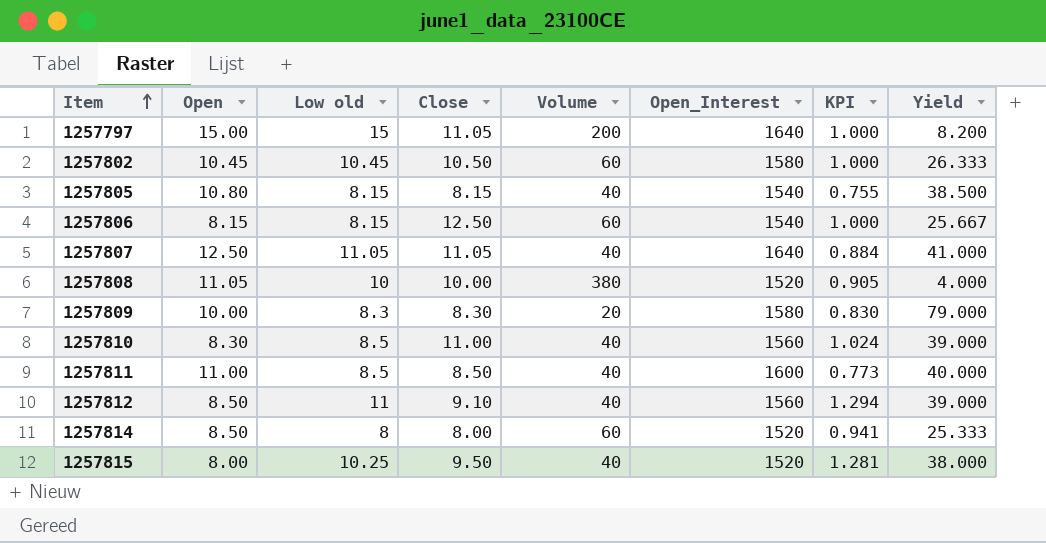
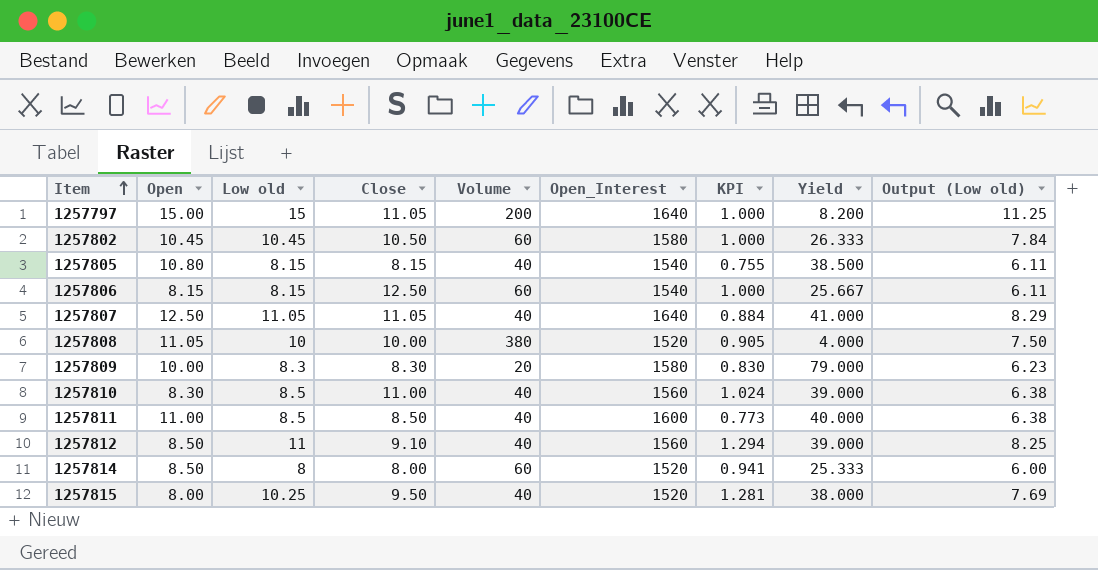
column Output (Low old) | formula: none -> [Low old] * 0.75

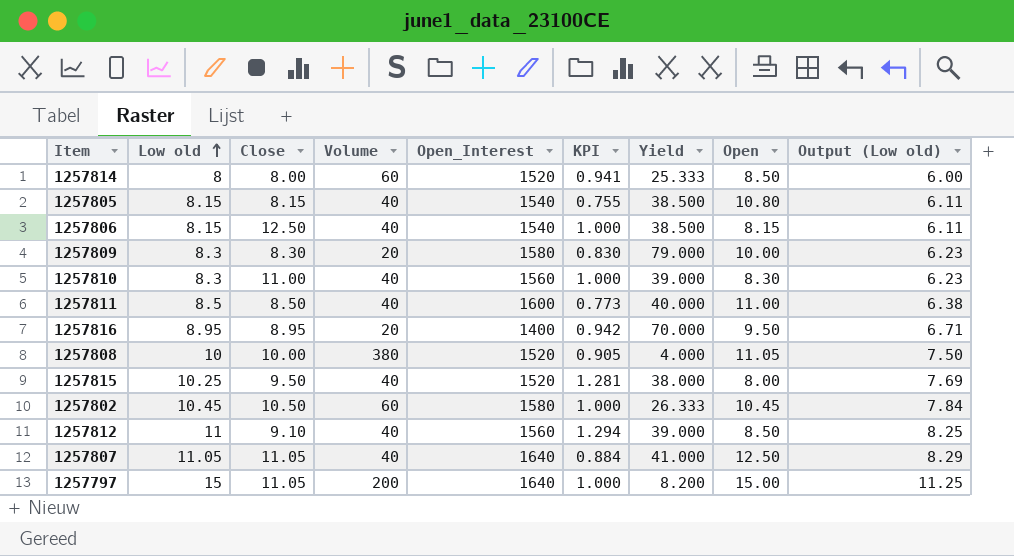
row order: Item ascending -> Low old ascending
column Open | position: 2 -> 8
1257806 | Volume: 60 -> 40
1257806 | Yield: 25.667 -> 38.500
1257810 | Low old: 8.5 -> 8.3
1257810 | KPI: 1.024 -> 1.000
1257810 | Output (Low old): 6.38 -> 6.23
row 1257816: none -> 8.95 | 8.95 | 20 | 1400 | 0.942 | 70.000 | 9.50 | 6.71

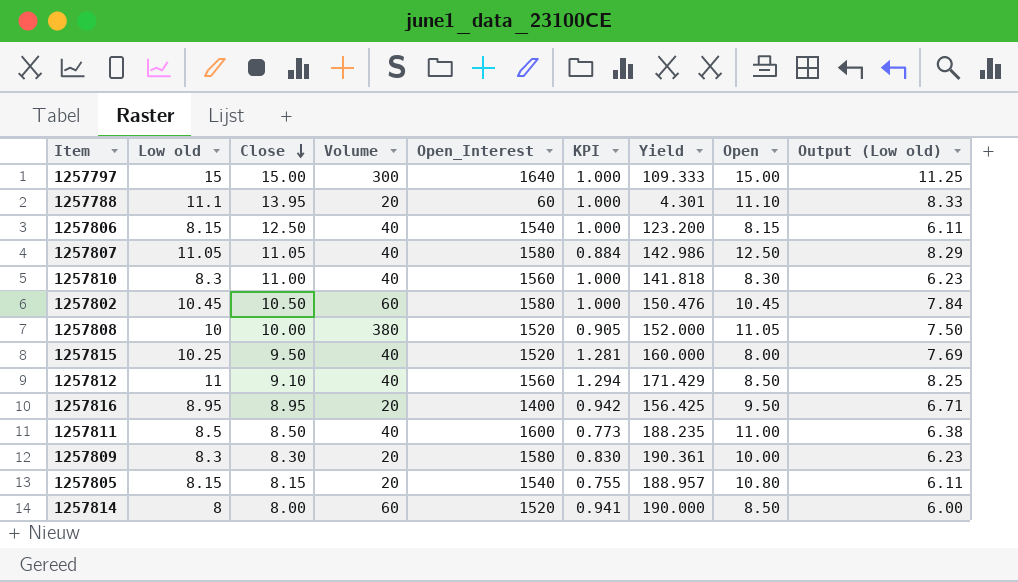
row order: Low old ascending -> Close descending
column Yield | formula: [Open_Interest] / [Volume] -> [Open_Interest] / [Close]
1257797 | Close: 11.05 -> 15.00
1257797 | Volume: 200 -> 300
row 1257788: none -> 11.1 | 13.95 | 20 | 60 | 1.000 | 4.301 | 11.10 | 8.33
1257807 | Open_Interest: 1640 -> 1580
1257805 | Volume: 40 -> 20

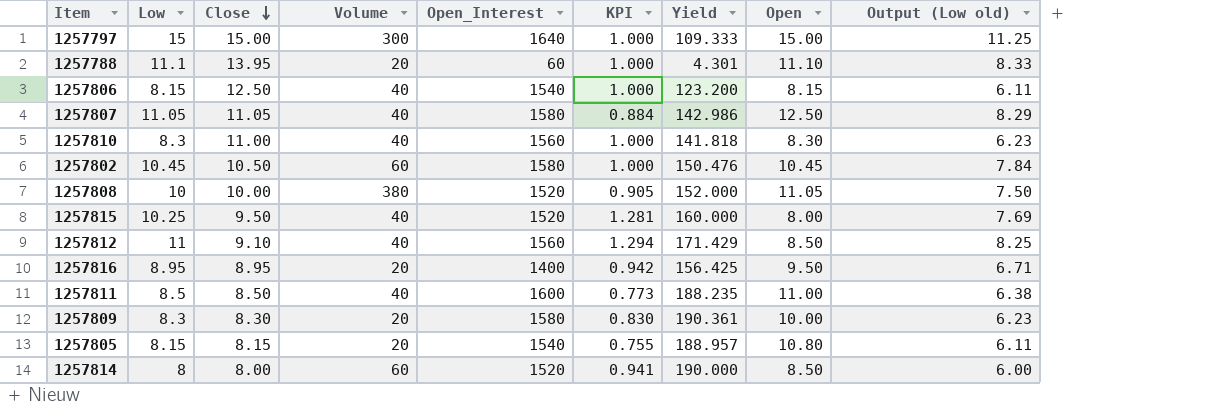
column name: Low old -> Low

